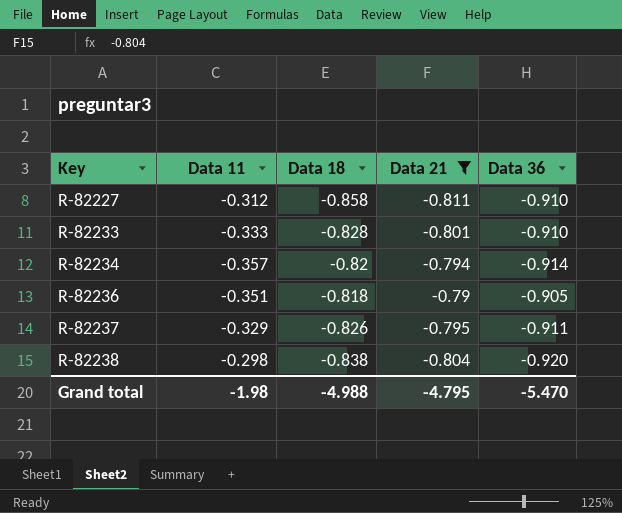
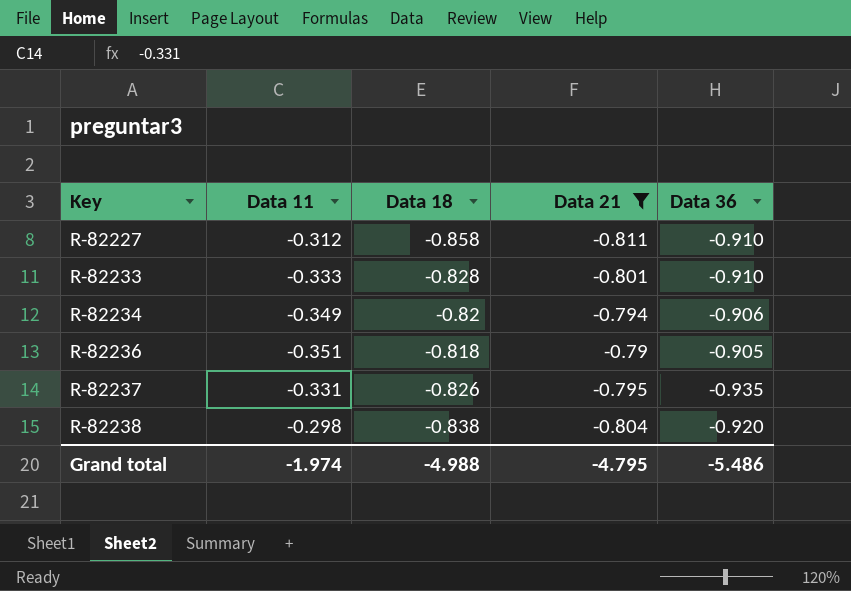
R-82234 | Data 11: -0.357 -> -0.349
R-82234 | Data 36: -0.914 -> -0.906
R-82237 | Data 11: -0.329 -> -0.331
R-82237 | Data 36: -0.911 -> -0.935
Grand total | Data 11: -1.98 -> -1.974
Grand total | Data 36: -5.470 -> -5.486

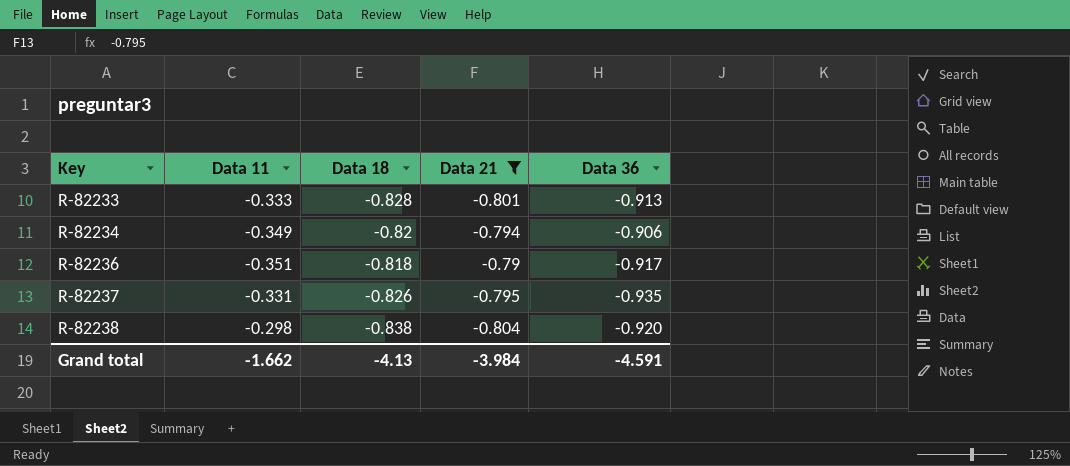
row R-82227: -0.312 | -0.858 | -0.811 | -0.910 -> none
R-82233 | Data 36: -0.910 -> -0.913
R-82236 | Data 36: -0.905 -> -0.917
Grand total | Data 11: -1.974 -> -1.662
Grand total | Data 18: -4.988 -> -4.13
Grand total | Data 21: -4.795 -> -3.984
Grand total | Data 36: -5.486 -> -4.591

